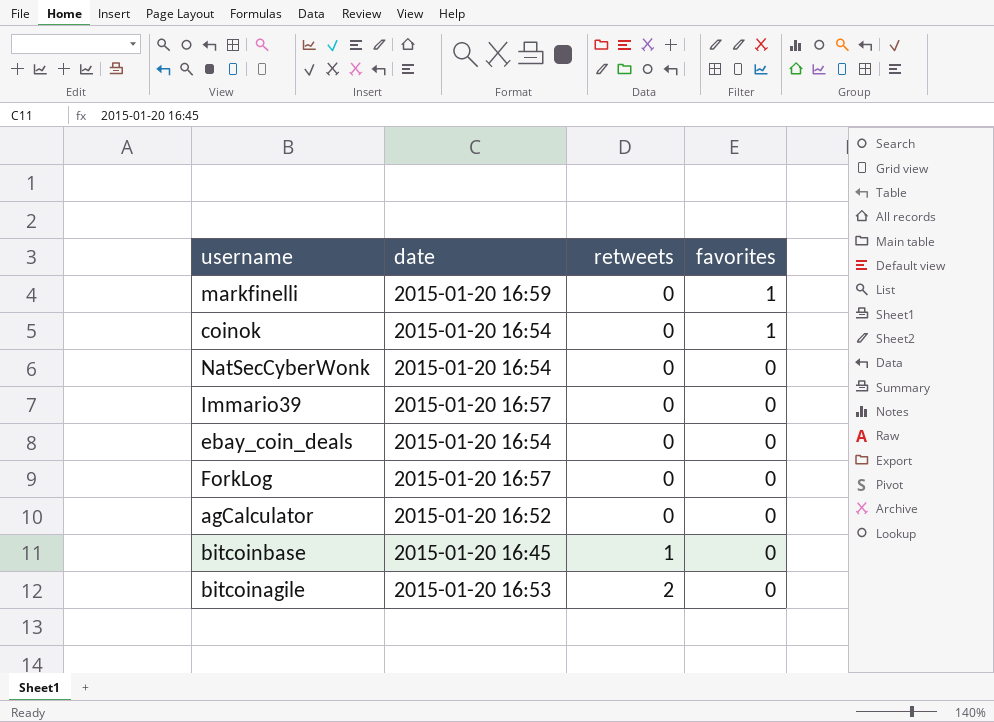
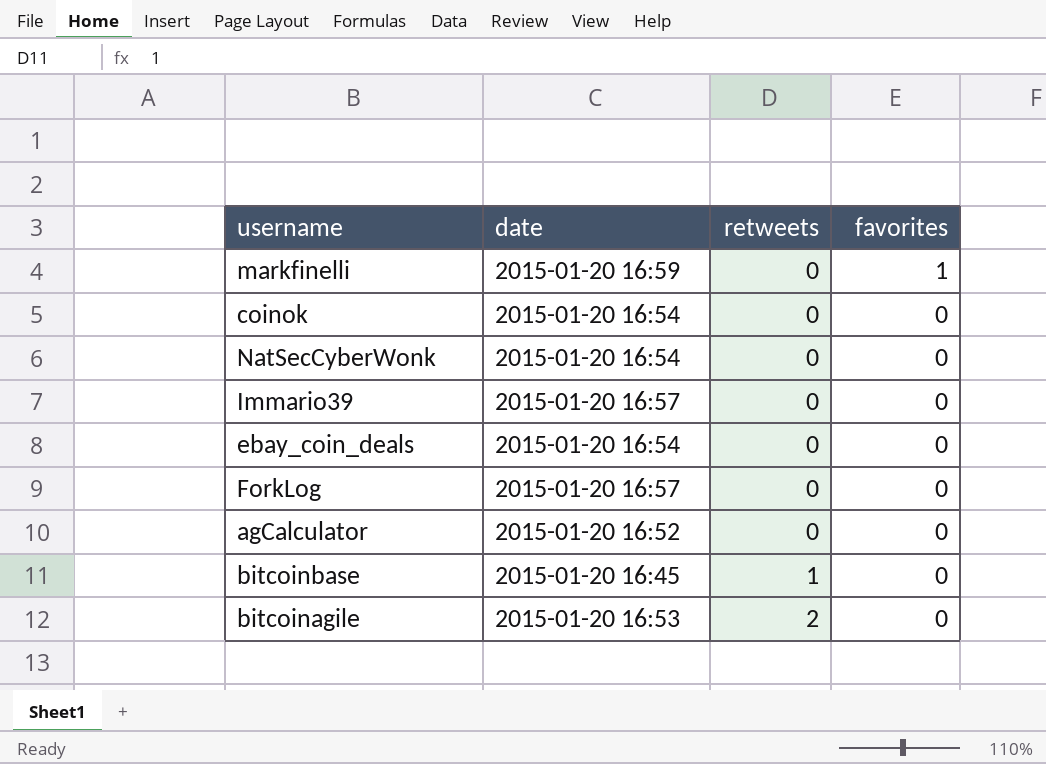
coinok | favorites: 1 -> 0

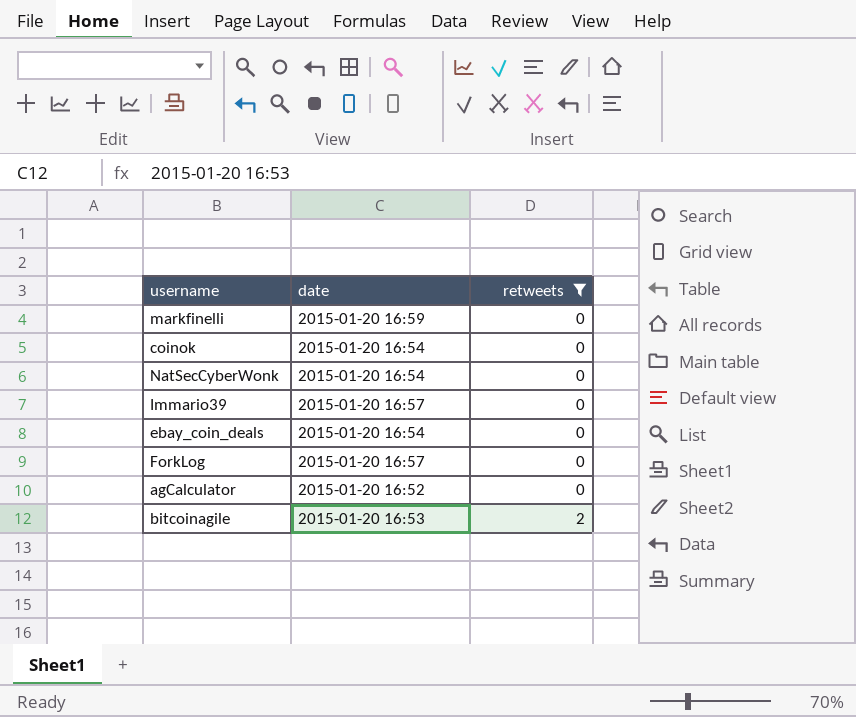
filter: none -> retweets != 1
column favorites | position: 4 -> none

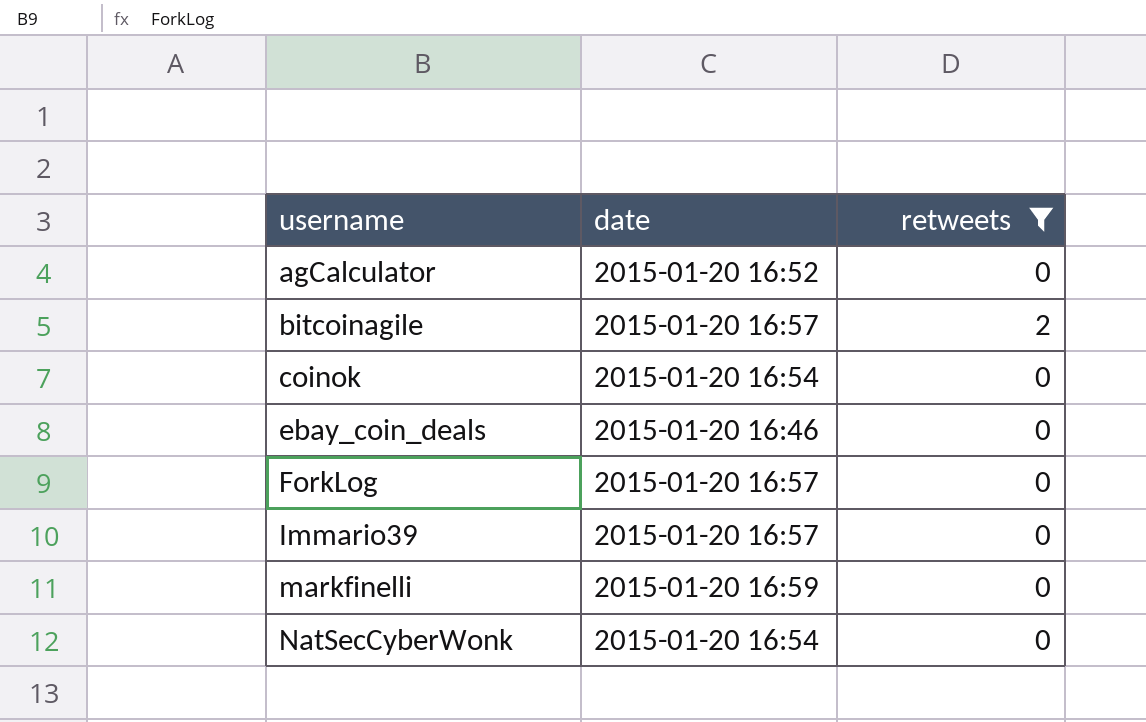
row order: retweets ascending -> username ascending
bitcoinagile | date: 2015-01-20 16:53 -> 2015-01-20 16:57
ebay_coin_deals | date: 2015-01-20 16:54 -> 2015-01-20 16:46

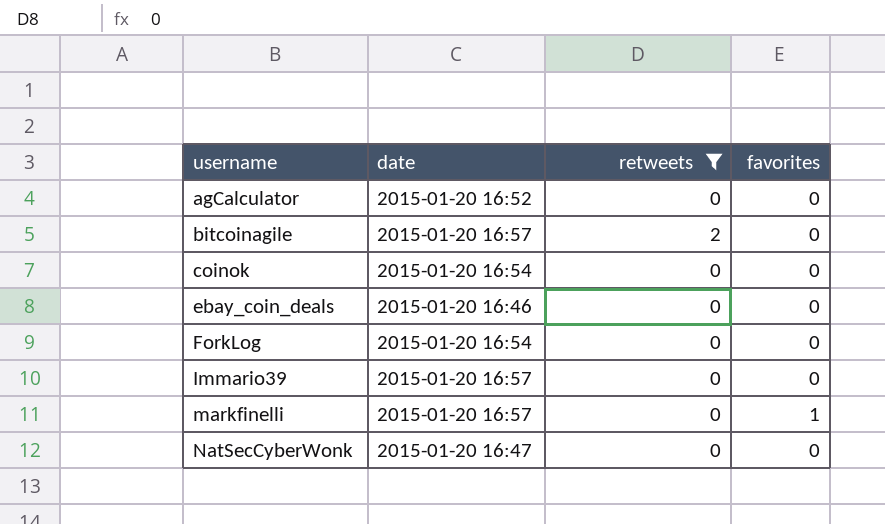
column favorites | position: none -> 4
ForkLog | date: 2015-01-20 16:57 -> 2015-01-20 16:54
markfinelli | date: 2015-01-20 16:59 -> 2015-01-20 16:57
NatSecCyberWonk | date: 2015-01-20 16:54 -> 2015-01-20 16:47

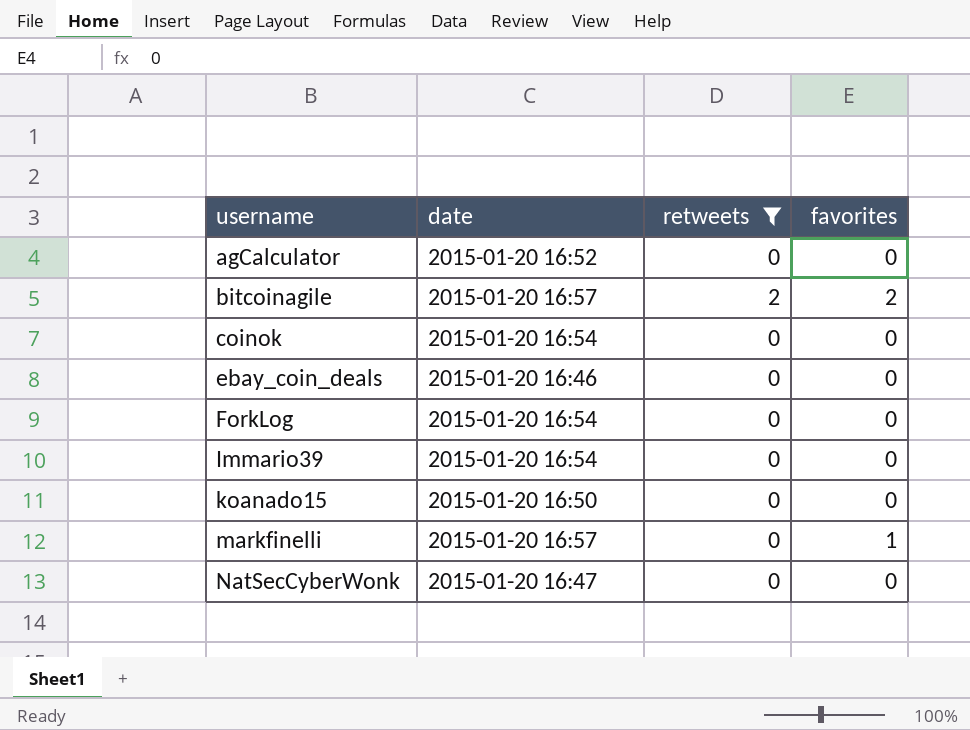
bitcoinagile | favorites: 0 -> 2
Immario39 | date: 2015-01-20 16:57 -> 2015-01-20 16:54
row koanado15: none -> 2015-01-20 16:50 | 0 | 0

